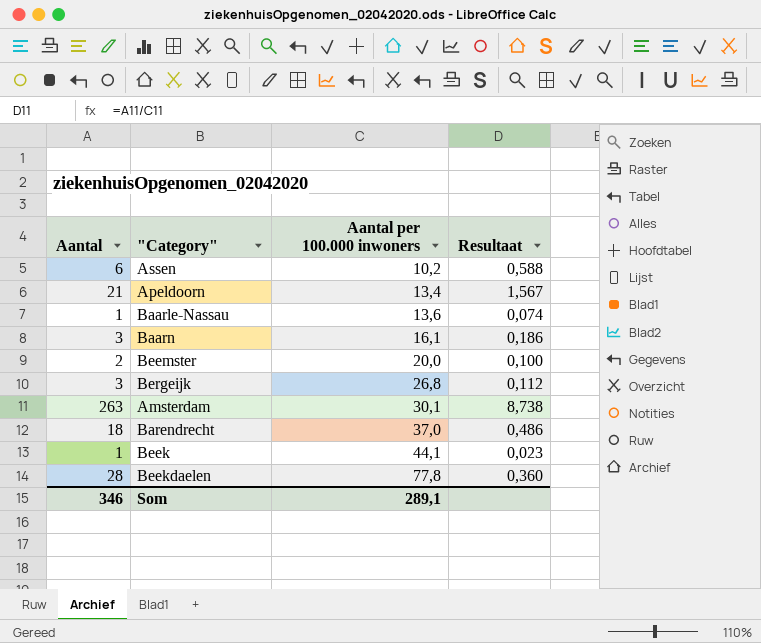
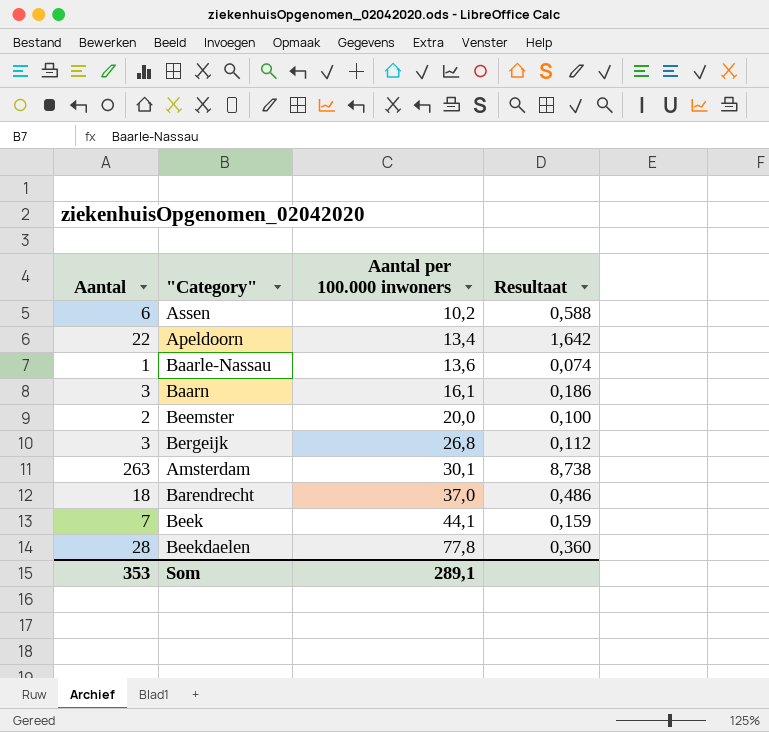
Apeldoorn | Aantal: 21 -> 22
Apeldoorn | Resultaat: 1,567 -> 1,642
Beek | Aantal: 1 -> 7
Beek | Resultaat: 0,023 -> 0,159
Som | Aantal: 346 -> 353

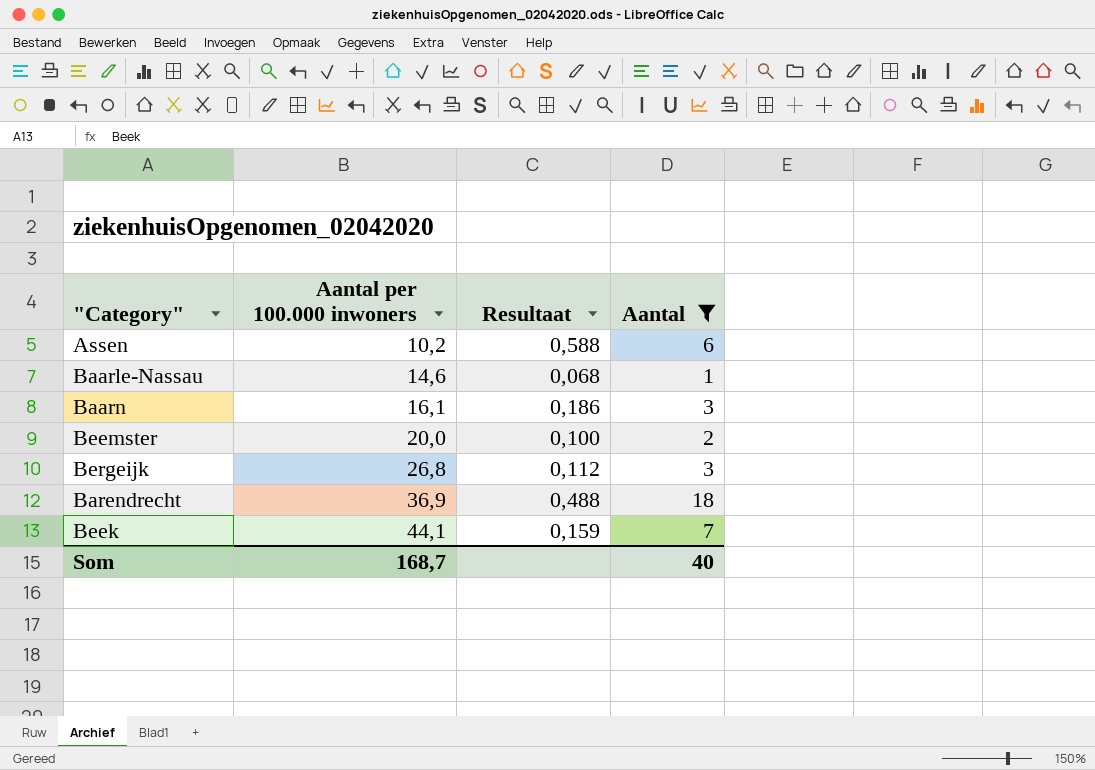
filter: none -> Aantal <= 18
column Aantal | position: 1 -> 4
Baarle-Nassau | Aantal per 100.000 inwoners: 13,6 -> 14,6
Baarle-Nassau | Resultaat: 0,074 -> 0,068
Barendrecht | Aantal per 100.000 inwoners: 37,0 -> 36,9
Barendrecht | Resultaat: 0,486 -> 0,488
Som | Aantal per 100.000 inwoners: 289,1 -> 168,7
Som | Aantal: 353 -> 40

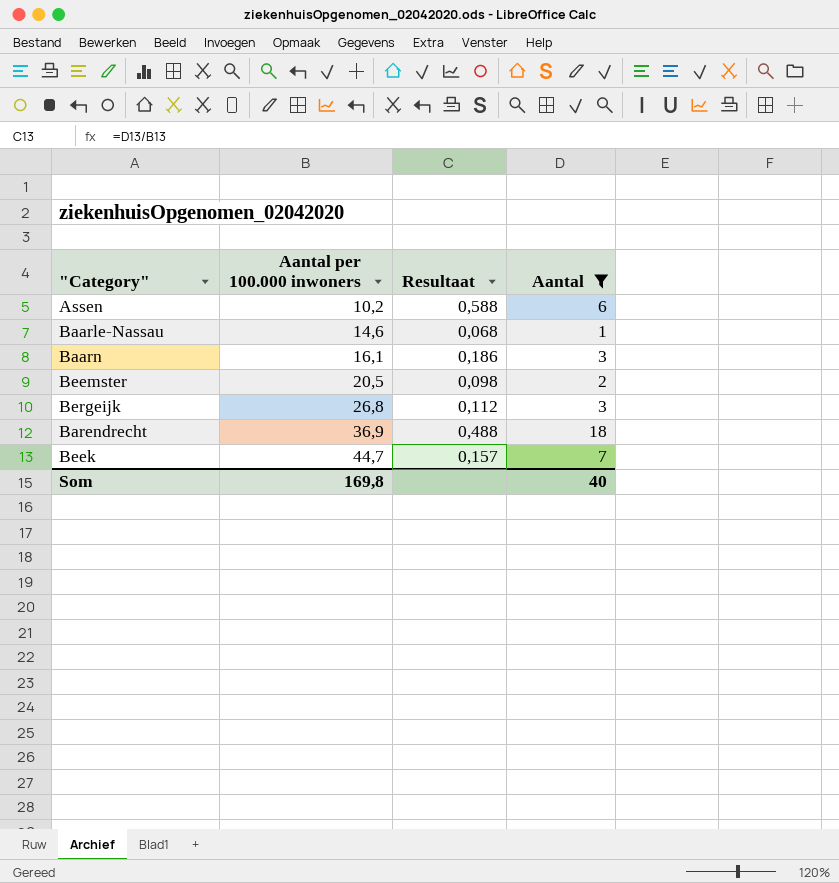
Beemster | Aantal per 100.000 inwoners: 20,0 -> 20,5
Beemster | Resultaat: 0,100 -> 0,098
Beek | Aantal per 100.000 inwoners: 44,1 -> 44,7
Beek | Resultaat: 0,159 -> 0,157
Som | Aantal per 100.000 inwoners: 168,7 -> 169,8

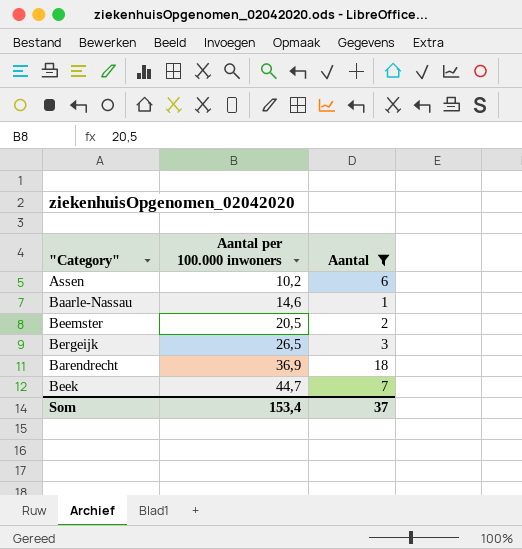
column Resultaat | formula: [Aantal] / [Aantal per 100.000 inwoners] -> none
row Baarn: 16,1 | 0,186 | 3 -> none
Bergeijk | Aantal per 100.000 inwoners: 26,8 -> 26,5
Som | Aantal per 100.000 inwoners: 169,8 -> 153,4
Som | Aantal: 40 -> 37

